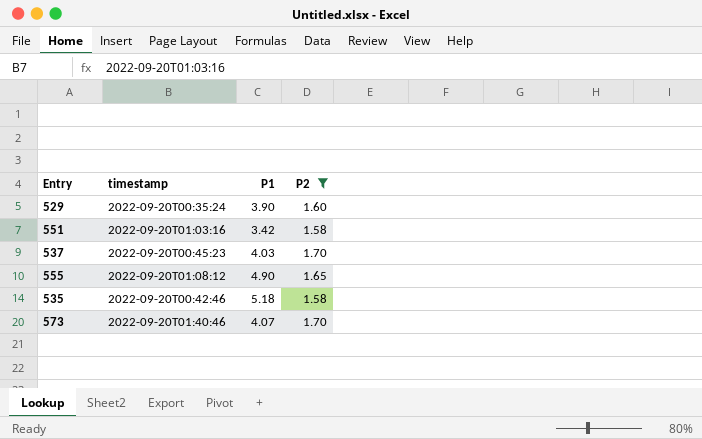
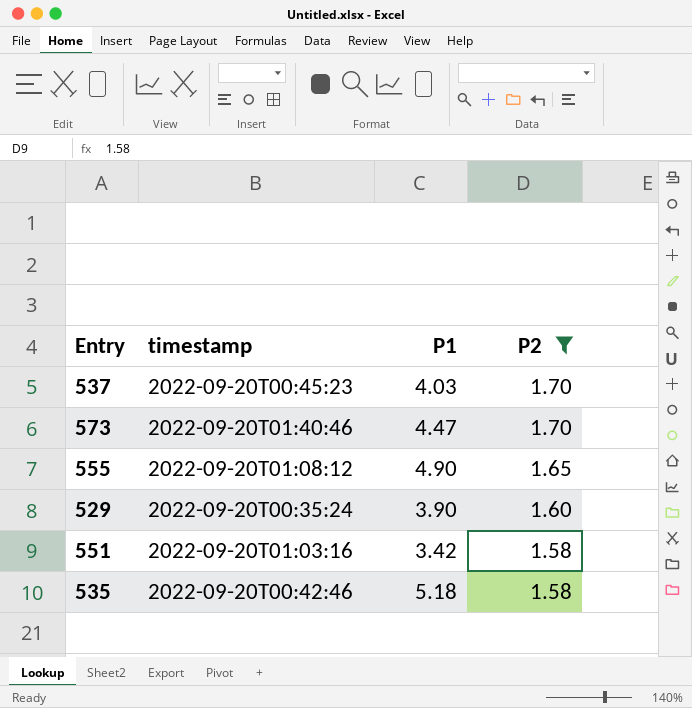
row order: none -> P2 descending
573 | P1: 4.07 -> 4.47

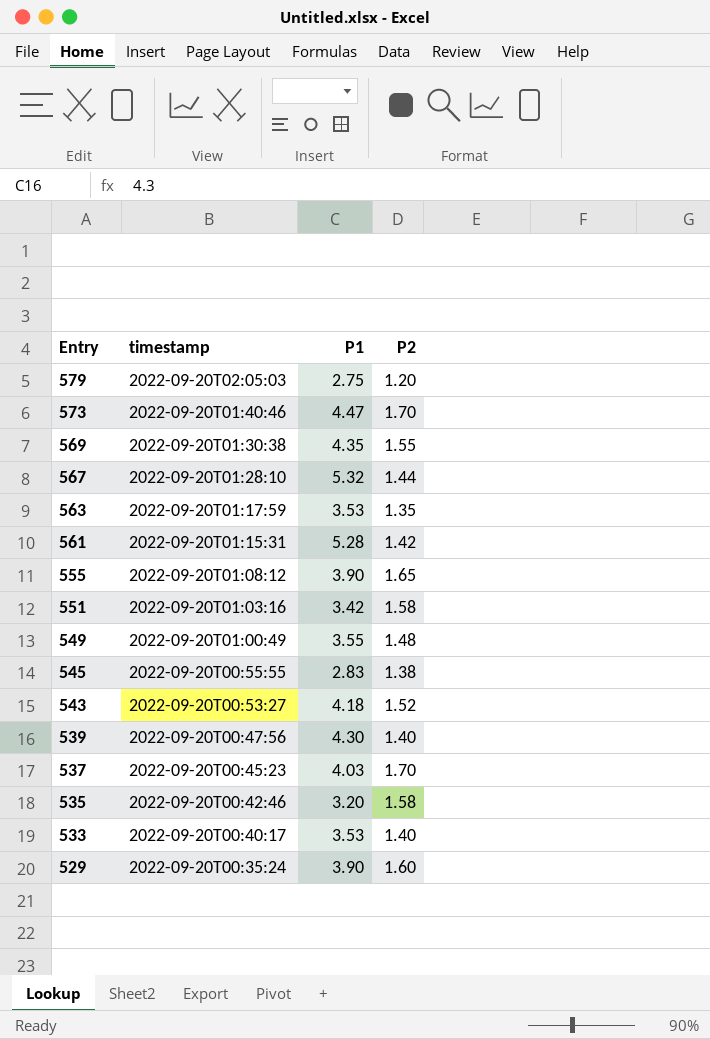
filter: P2 >= 1.58 -> none
row order: P2 descending -> Entry descending
555 | P1: 4.90 -> 3.90
535 | P1: 5.18 -> 3.20

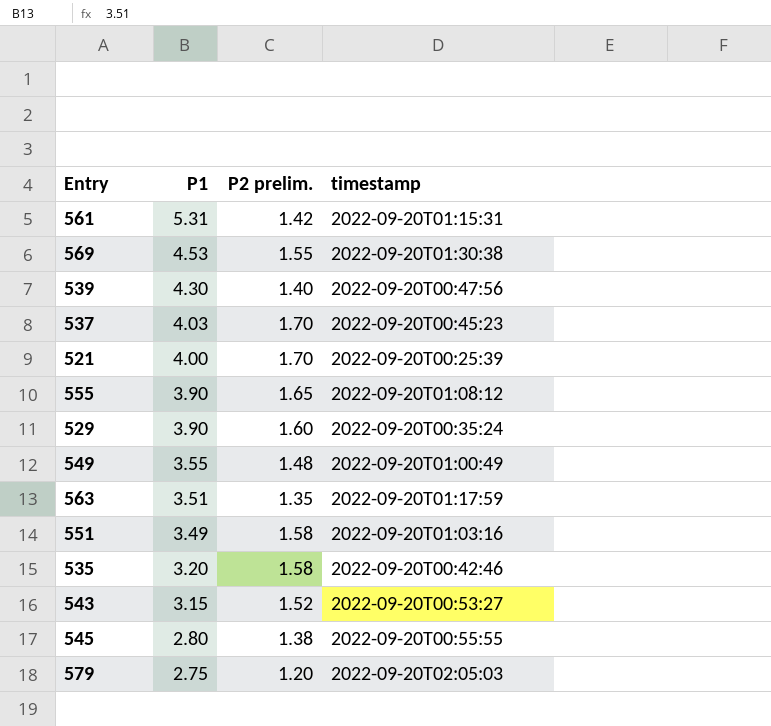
row order: Entry descending -> P1 descending
column name: P2 -> P2 prelim.
column timestamp | position: 2 -> 4
row 573: 2022-09-20T01:40:46 | 4.47 | 1.70 -> none
row 567: 2022-09-20T01:28:10 | 5.32 | 1.44 -> none
row 533: 2022-09-20T00:40:17 | 3.53 | 1.40 -> none
561 | P1: 5.28 -> 5.31
569 | P1: 4.35 -> 4.53
row 521: none -> 4.00 | 1.70 | 2022-09-20T00:25:39
563 | P1: 3.53 -> 3.51
551 | P1: 3.42 -> 3.49
543 | P1: 4.18 -> 3.15
545 | P1: 2.83 -> 2.80

